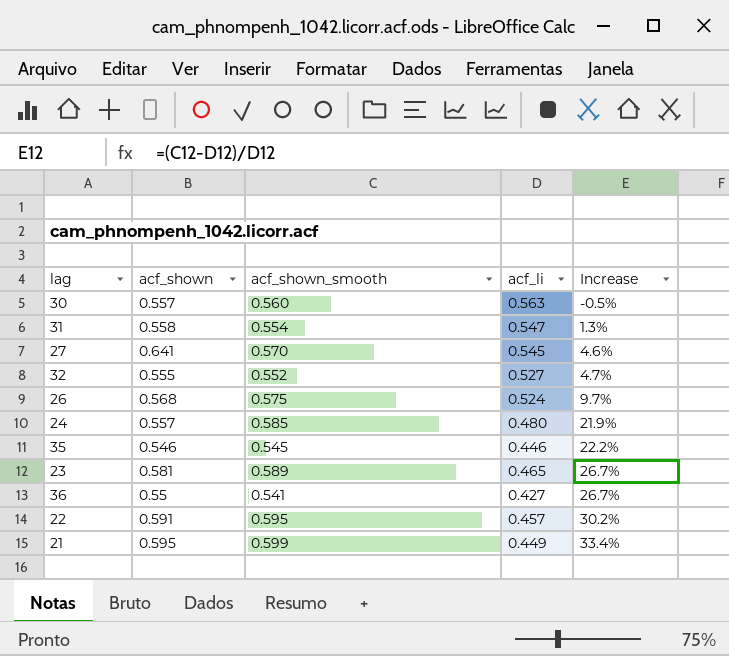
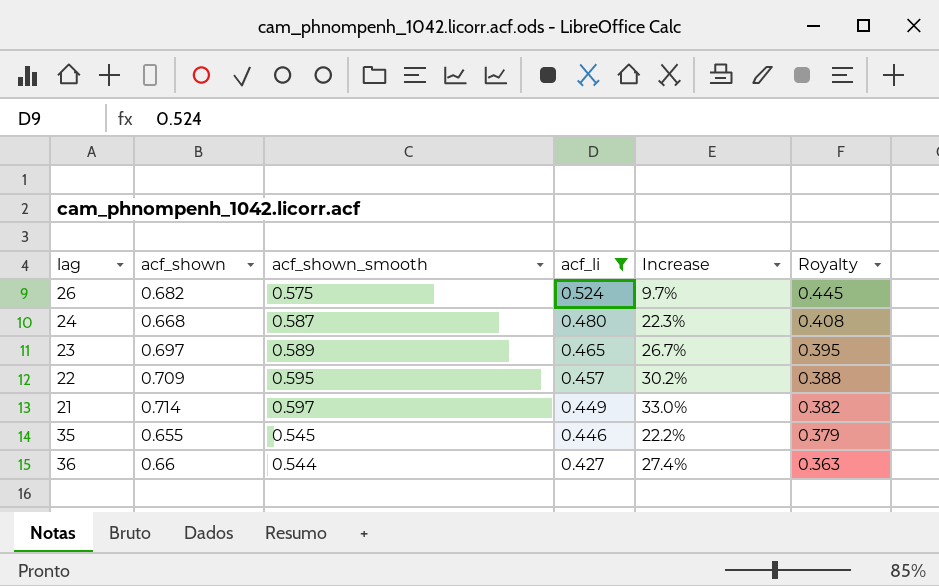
filter: none -> acf_li <= 0.524
row order: Increase ascending -> acf_li descending
column Royalty | formula: none -> [acf_li] * 0.85
26 | acf_shown: 0.568 -> 0.682
24 | acf_shown: 0.557 -> 0.668
24 | acf_shown_smooth: 0.585 -> 0.587
24 | Increase: 21.9% -> 22.3%
23 | acf_shown: 0.581 -> 0.697
22 | acf_shown: 0.591 -> 0.709
21 | acf_shown: 0.595 -> 0.714
21 | acf_shown_smooth: 0.599 -> 0.597
21 | Increase: 33.4% -> 33.0%
35 | acf_shown: 0.546 -> 0.655
36 | acf_shown: 0.55 -> 0.66
36 | acf_shown_smooth: 0.541 -> 0.544
36 | Increase: 26.7% -> 27.4%

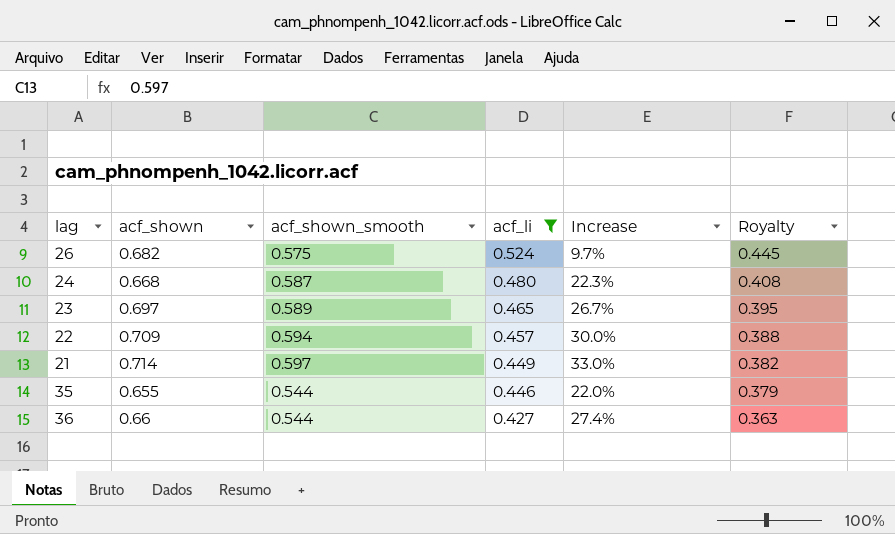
22 | acf_shown_smooth: 0.595 -> 0.594
22 | Increase: 30.2% -> 30.0%
35 | acf_shown_smooth: 0.545 -> 0.544
35 | Increase: 22.2% -> 22.0%

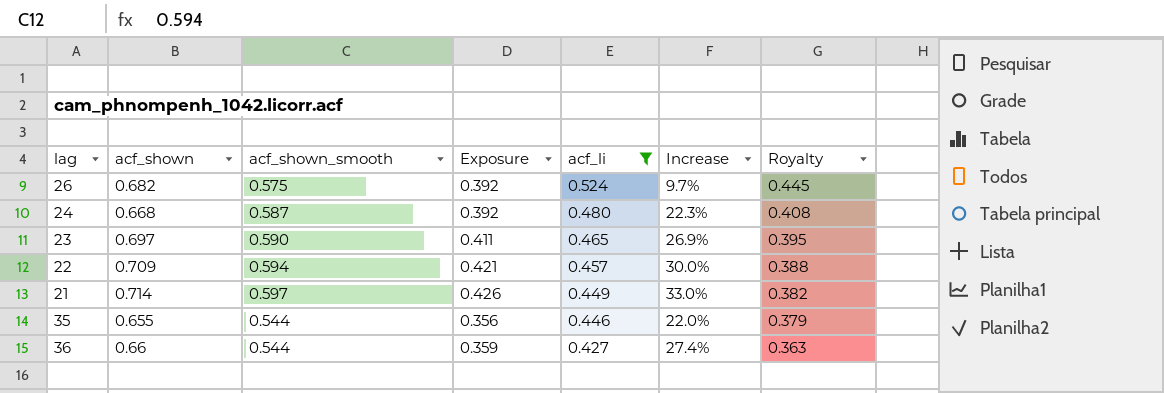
column Exposure | formula: none -> [acf_shown] * [acf_shown_smooth]
23 | acf_shown_smooth: 0.589 -> 0.590
23 | Increase: 26.7% -> 26.9%

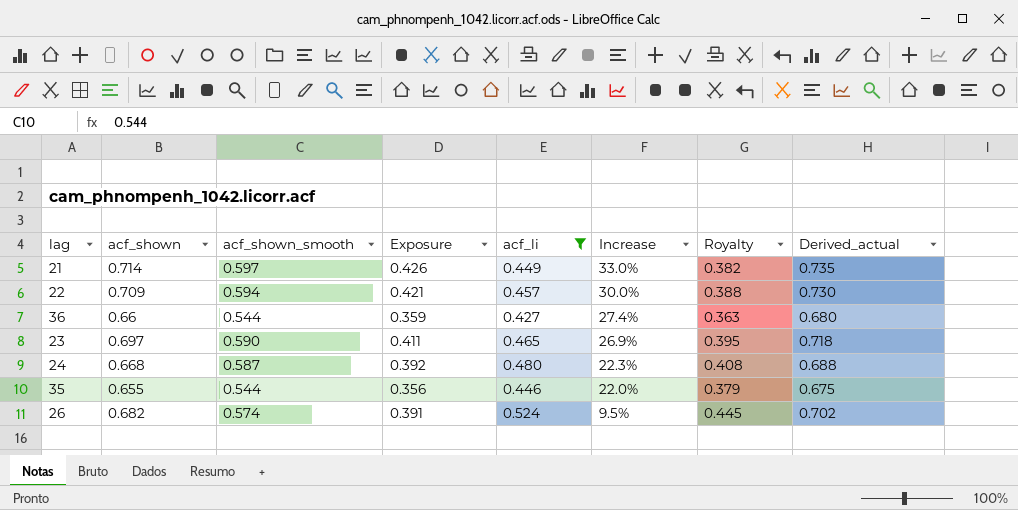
row order: acf_li descending -> Increase descending
column Derived_actual | formula: none -> [acf_shown] * 1.03
26 | acf_shown_smooth: 0.575 -> 0.574
26 | Exposure: 0.392 -> 0.391
26 | Increase: 9.7% -> 9.5%

